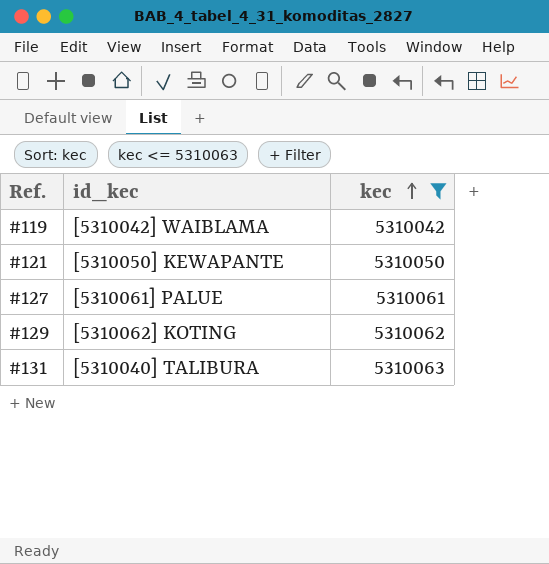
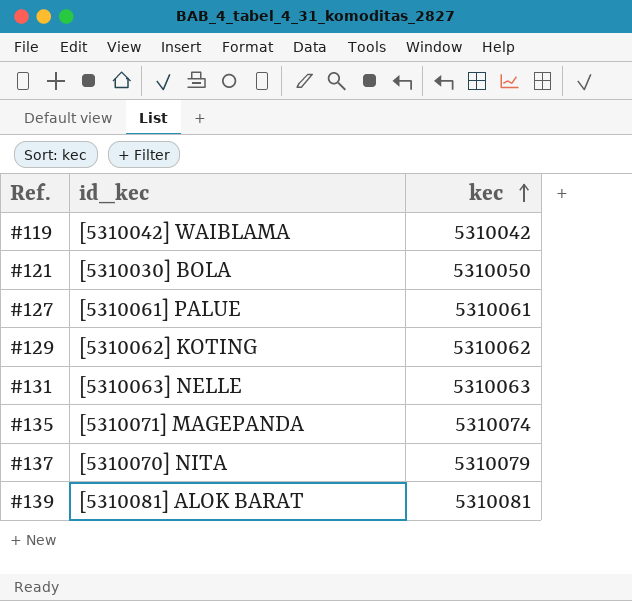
filter: kec <= 5310063 -> none
#121 | id_kec: [5310050] KEWAPANTE -> [5310030] BOLA
#131 | id_kec: [5310040] TALIBURA -> [5310063] NELLE

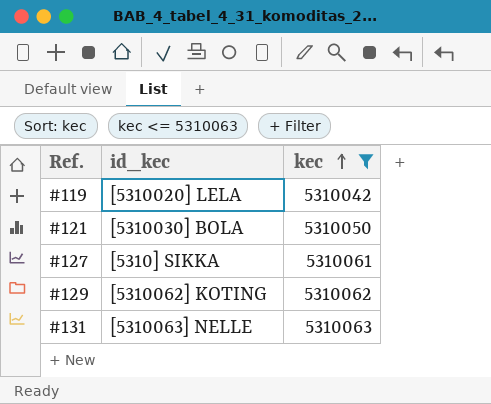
filter: none -> kec <= 5310063
#119 | id_kec: [5310042] WAIBLAMA -> [5310020] LELA
#127 | id_kec: [5310061] PALUE -> [5310] SIKKA

